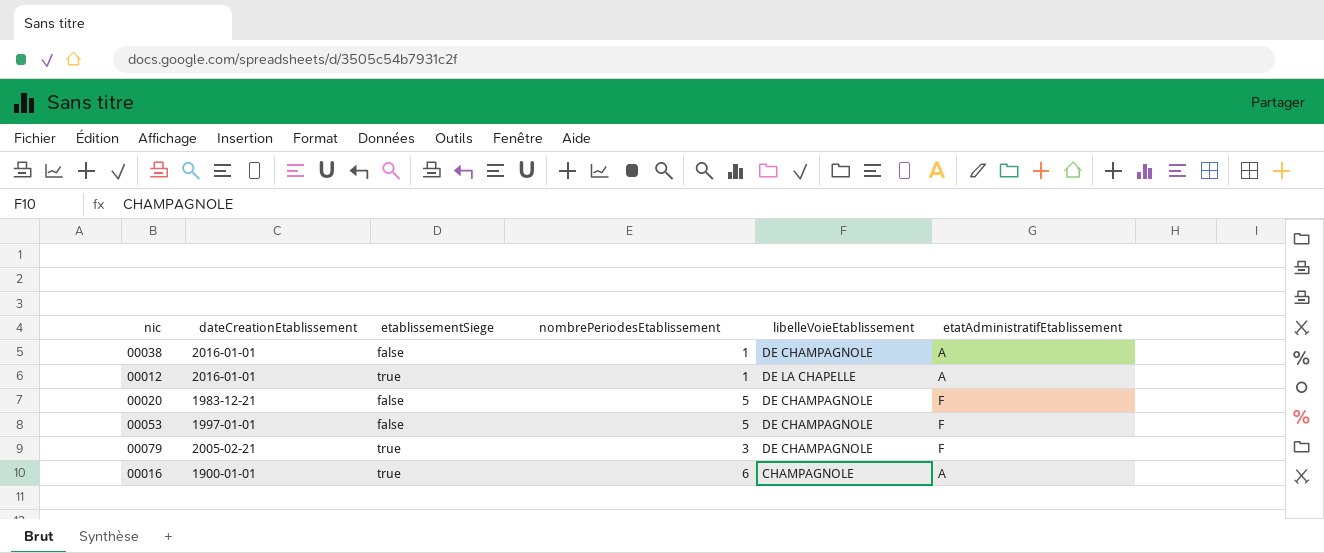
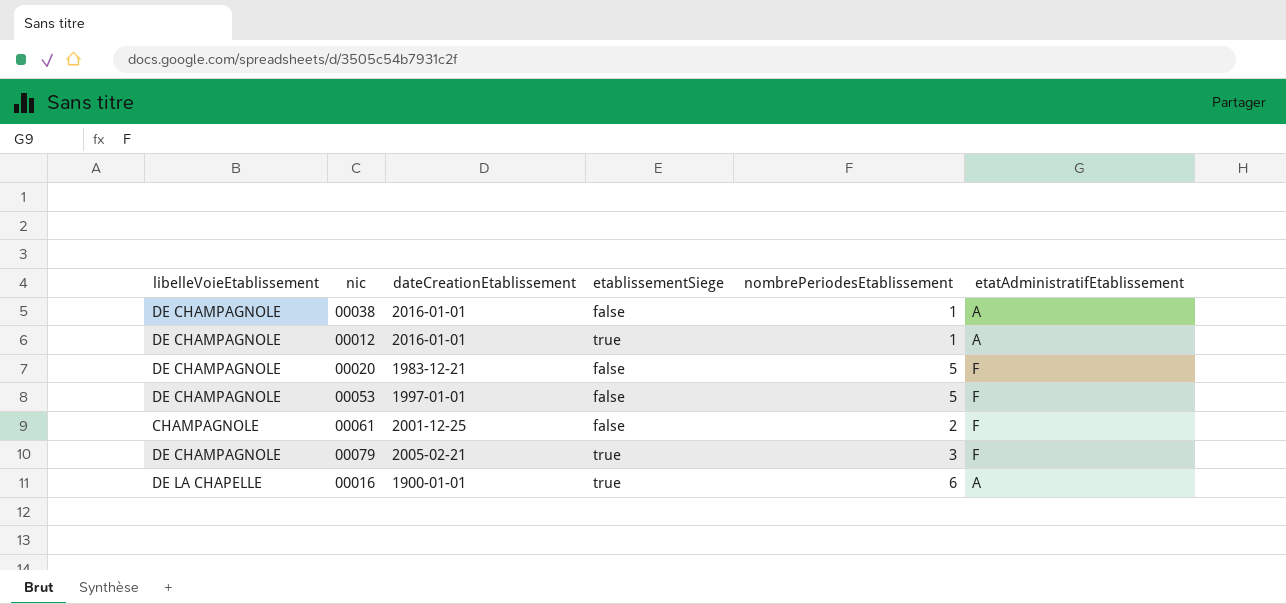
column libelleVoieEtablissement | position: 5 -> 1
00012 | libelleVoieEtablissement: DE LA CHAPELLE -> DE CHAMPAGNOLE
row 00061: none -> CHAMPAGNOLE | 2001-12-25 | false | 2 | F
00016 | libelleVoieEtablissement: CHAMPAGNOLE -> DE LA CHAPELLE

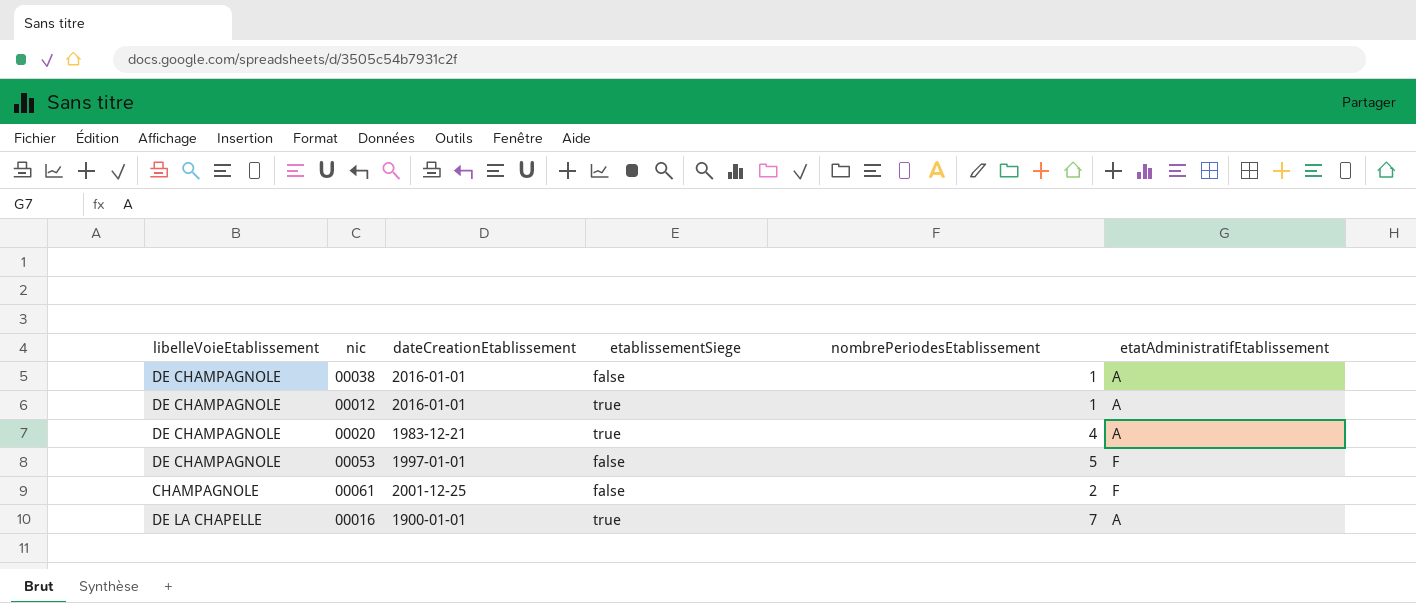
row 00079: DE CHAMPAGNOLE | 2005-02-21 | true | 3 | F -> none
00020 | etablissementSiege: false -> true
00020 | nombrePeriodesEtablissement: 5 -> 4
00020 | etatAdministratifEtablissement: F -> A
00016 | nombrePeriodesEtablissement: 6 -> 7

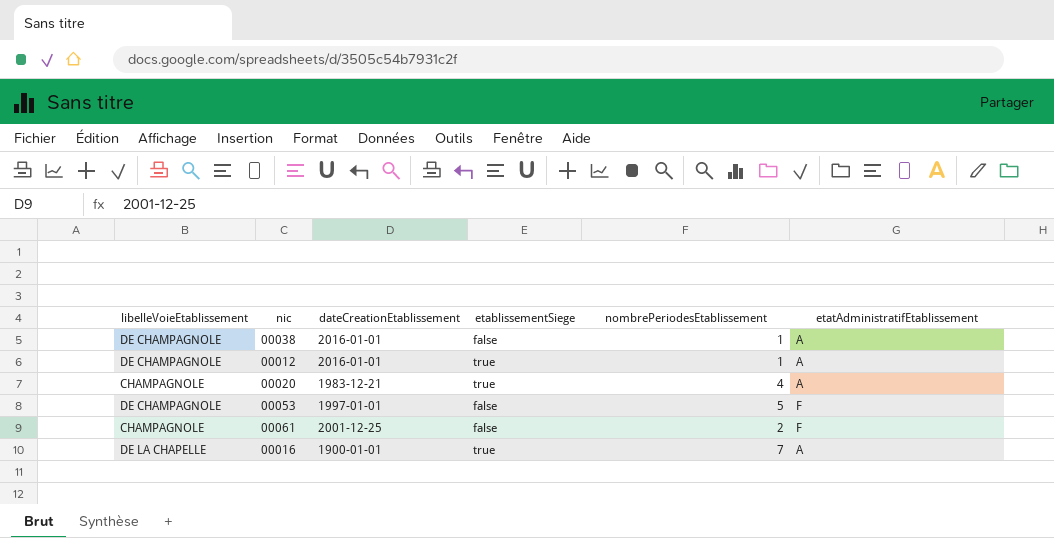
00020 | libelleVoieEtablissement: DE CHAMPAGNOLE -> CHAMPAGNOLE

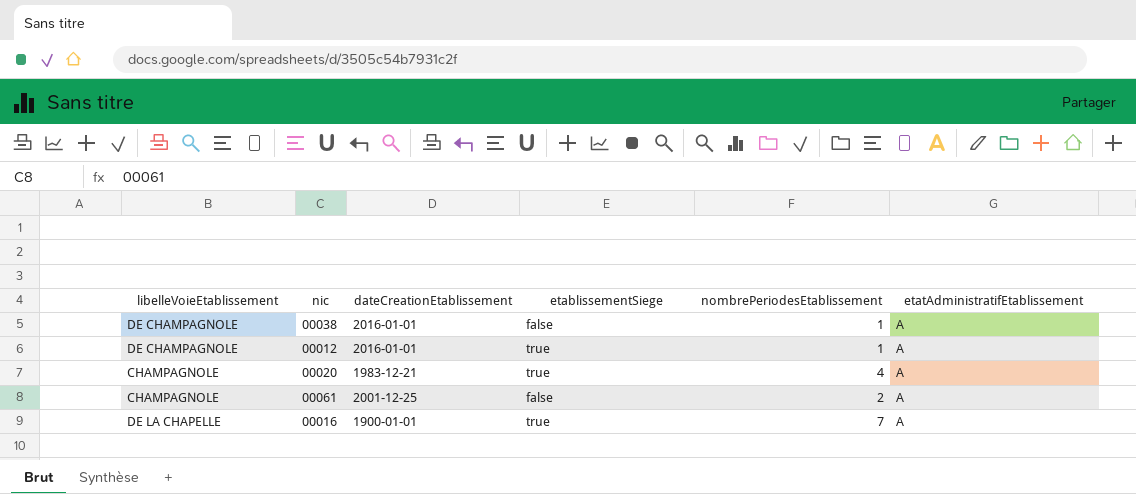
row 00053: DE CHAMPAGNOLE | 1997-01-01 | false | 5 | F -> none
00061 | etatAdministratifEtablissement: F -> A

